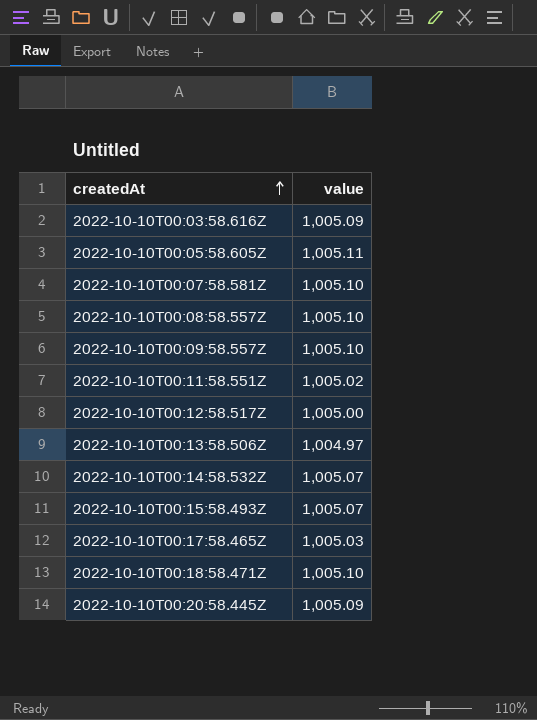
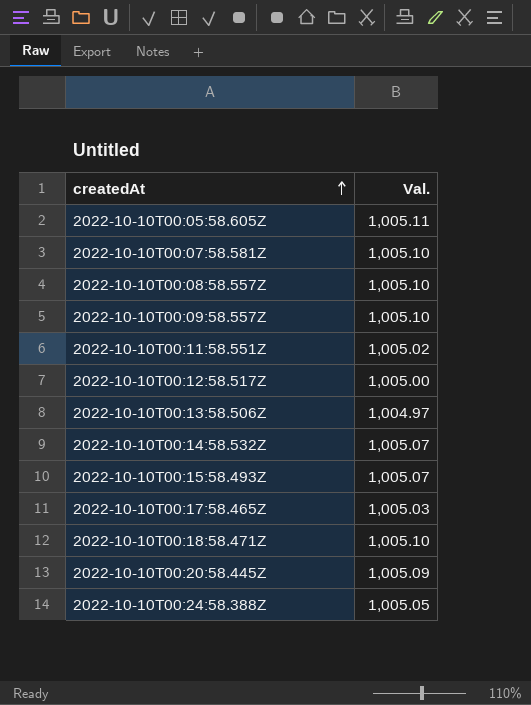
column name: value -> Val.
row 2022-10-10T00:03:58.616Z: 1,005.09 -> none
row 2022-10-10T00:24:58.388Z: none -> 1,005.05

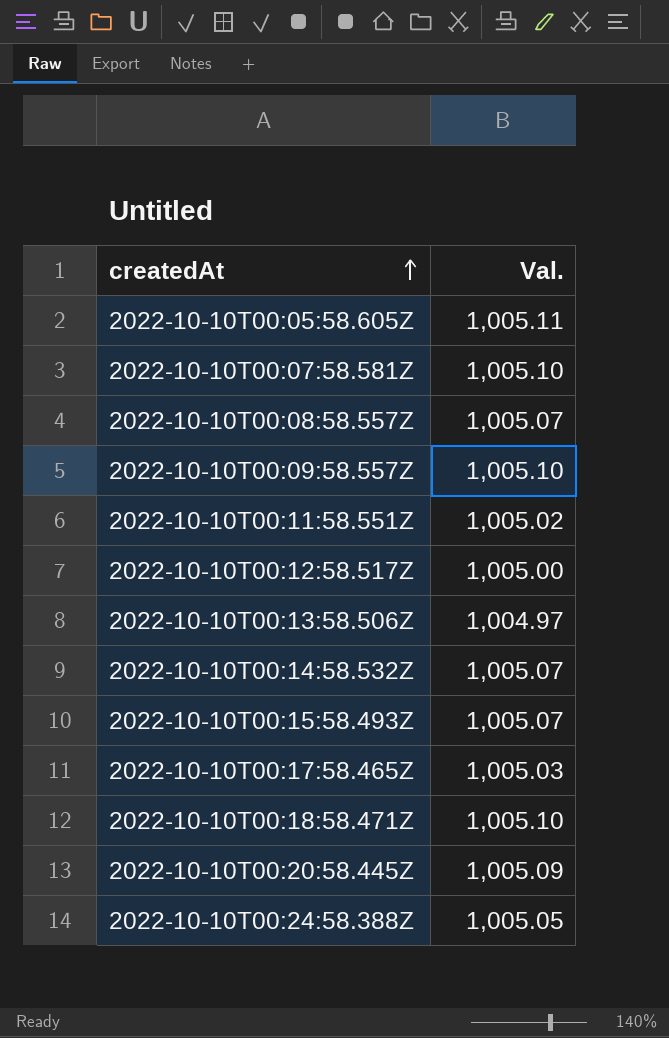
2022-10-10T00:08:58.557Z | Val.: 1,005.10 -> 1,005.07

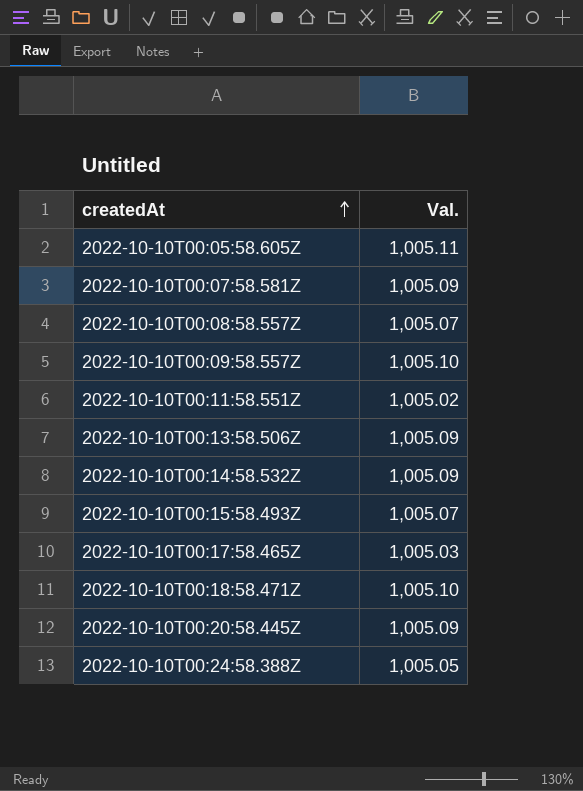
row 2022-10-10T00:12:58.517Z: 1,005.00 -> none
2022-10-10T00:07:58.581Z | Val.: 1,005.10 -> 1,005.09
2022-10-10T00:13:58.506Z | Val.: 1,004.97 -> 1,005.09
2022-10-10T00:14:58.532Z | Val.: 1,005.07 -> 1,005.09

